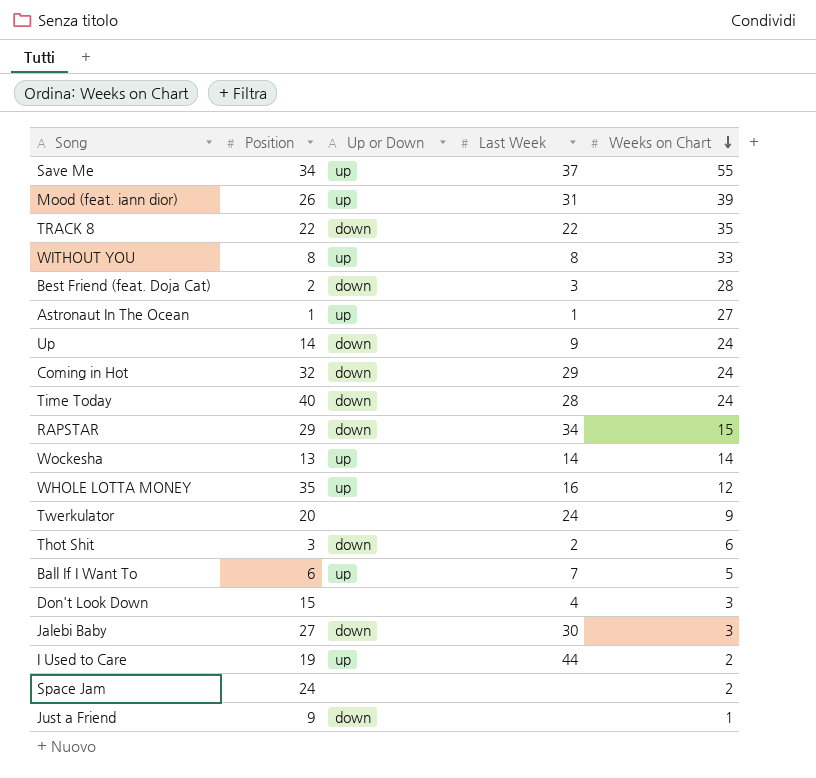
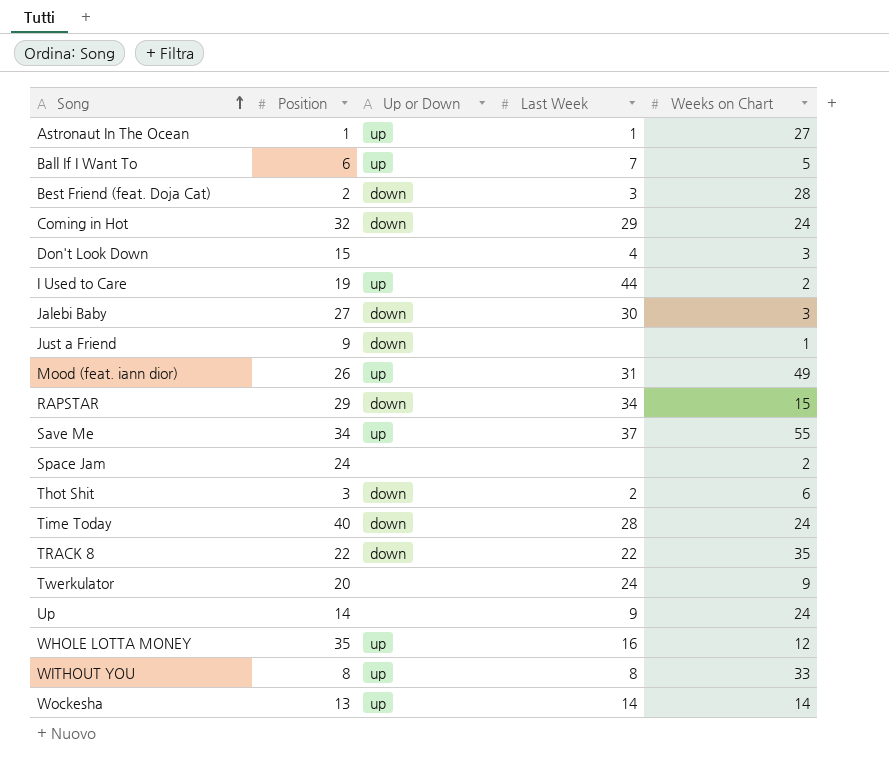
row order: Weeks on Chart descending -> Song ascending
Mood (feat. iann dior) | Weeks on Chart: 39 -> 49
Up | Up or Down: down -> none

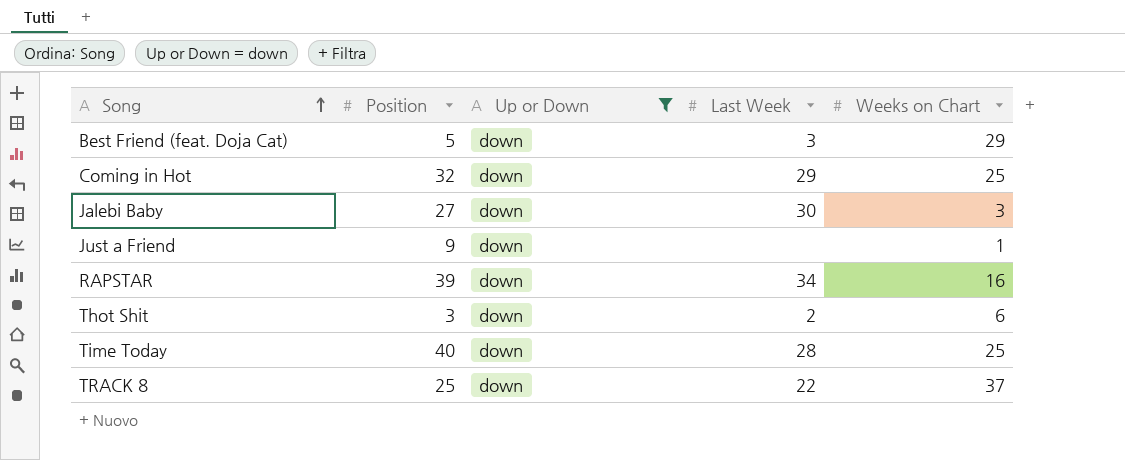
filter: none -> Up or Down = down
Best Friend (feat. Doja Cat) | Position: 2 -> 5
Best Friend (feat. Doja Cat) | Weeks on Chart: 28 -> 29
Coming in Hot | Weeks on Chart: 24 -> 25
RAPSTAR | Position: 29 -> 39
RAPSTAR | Weeks on Chart: 15 -> 16
Time Today | Weeks on Chart: 24 -> 25
TRACK 8 | Position: 22 -> 25
TRACK 8 | Weeks on Chart: 35 -> 37

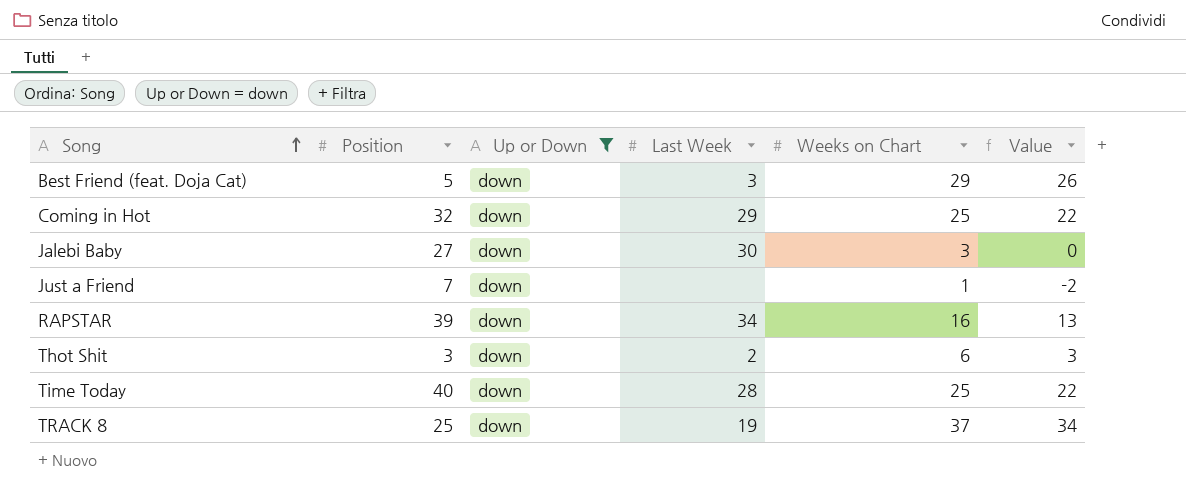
column Value | formula: none -> [Weeks on Chart] - 3
Just a Friend | Position: 9 -> 7
TRACK 8 | Last Week: 22 -> 19

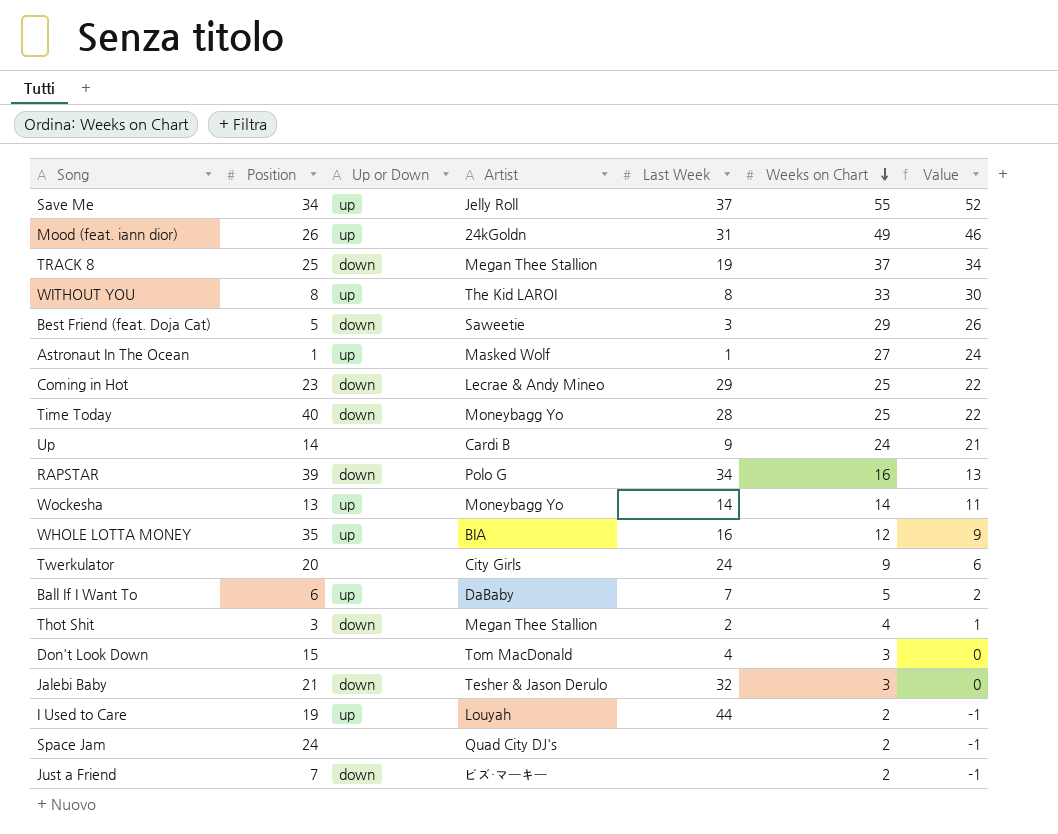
filter: Up or Down = down -> none
row order: Song ascending -> Weeks on Chart descending
column Artist | position: none -> 4
Coming in Hot | Position: 32 -> 23
Thot Shit | Weeks on Chart: 6 -> 4
Thot Shit | Value: 3 -> 1
Jalebi Baby | Position: 27 -> 21
Jalebi Baby | Last Week: 30 -> 32
Just a Friend | Weeks on Chart: 1 -> 2
Just a Friend | Value: -2 -> -1

